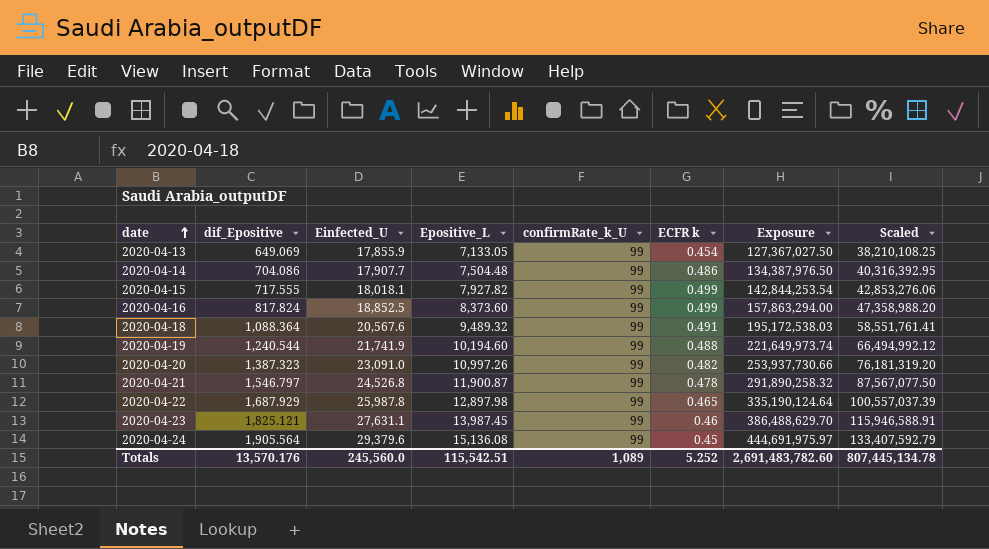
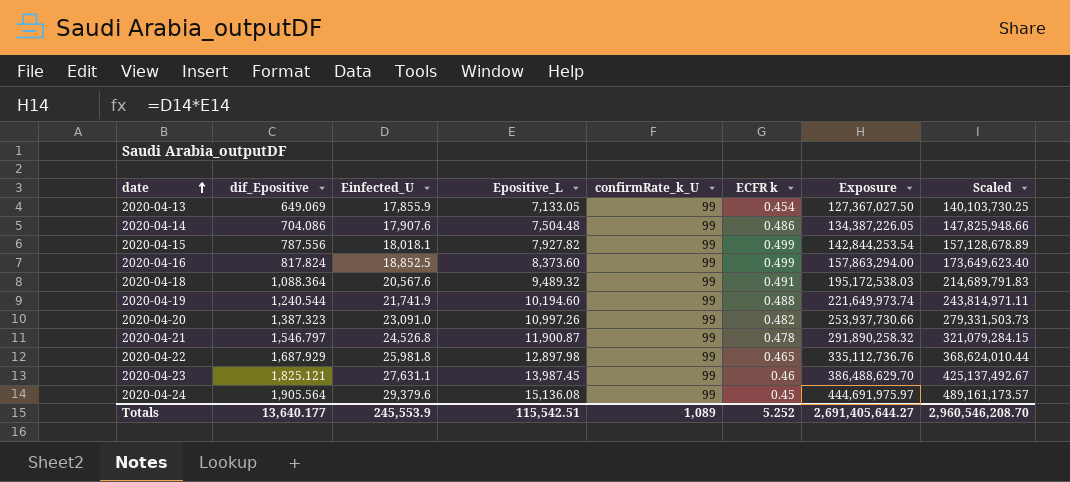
column Scaled | formula: [Exposure] * 0.3 -> [Exposure] * 1.1
2020-04-14 | Einfected_U: 17,907.7 -> 17,907.6
2020-04-14 | Exposure: 134,387,976.50 -> 134,387,226.05
2020-04-15 | dif_Epositive: 717.555 -> 787.556
2020-04-22 | Einfected_U: 25,987.8 -> 25,981.8
2020-04-22 | Exposure: 335,190,124.64 -> 335,112,736.76
Totals | dif_Epositive: 13,570.176 -> 13,640.177
Totals | Einfected_U: 245,560.0 -> 245,553.9
Totals | Exposure: 2,691,483,782.60 -> 2,691,405,644.27
Totals | Scaled: 807,445,134.78 -> 2,960,546,208.70

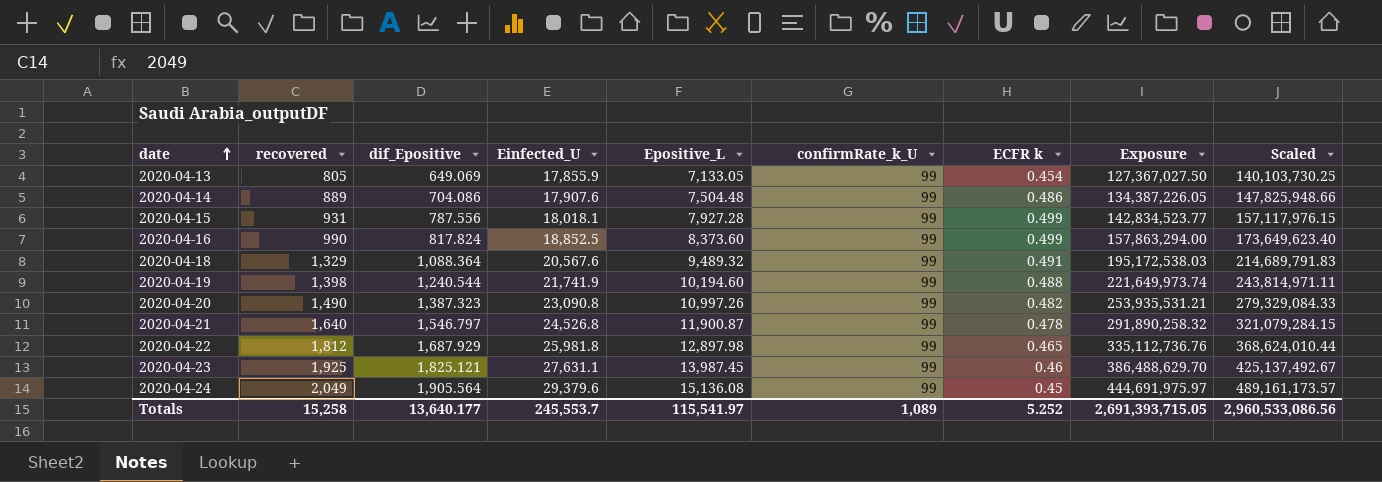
column recovered | position: none -> 2
2020-04-15 | Epositive_L: 7,927.82 -> 7,927.28
2020-04-15 | Exposure: 142,844,253.54 -> 142,834,523.77
2020-04-15 | Scaled: 157,128,678.89 -> 157,117,976.15
2020-04-20 | Einfected_U: 23,091.0 -> 23,090.8
2020-04-20 | Exposure: 253,937,730.66 -> 253,935,531.21
2020-04-20 | Scaled: 279,331,503.73 -> 279,329,084.33
Totals | Einfected_U: 245,553.9 -> 245,553.7
Totals | Epositive_L: 115,542.51 -> 115,541.97
Totals | Exposure: 2,691,405,644.27 -> 2,691,393,715.05
Totals | Scaled: 2,960,546,208.70 -> 2,960,533,086.56

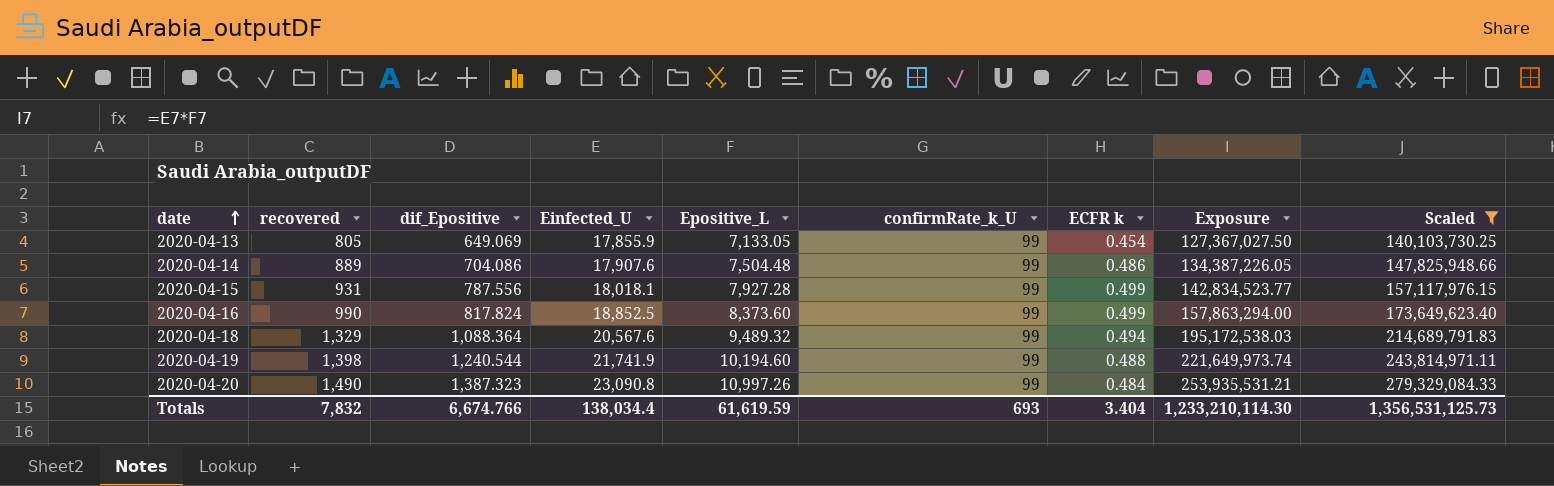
filter: none -> Scaled <= 279,329,084.33
2020-04-18 | ECFR k: 0.491 -> 0.494
2020-04-20 | ECFR k: 0.482 -> 0.484
Totals | recovered: 15,258 -> 7,832
Totals | dif_Epositive: 13,640.177 -> 6,674.766
Totals | Einfected_U: 245,553.7 -> 138,034.4
Totals | Epositive_L: 115,541.97 -> 61,619.59
Totals | confirmRate_k_U: 1,089 -> 693
Totals | ECFR k: 5.252 -> 3.404
Totals | Exposure: 2,691,393,715.05 -> 1,233,210,114.30
Totals | Scaled: 2,960,533,086.56 -> 1,356,531,125.73

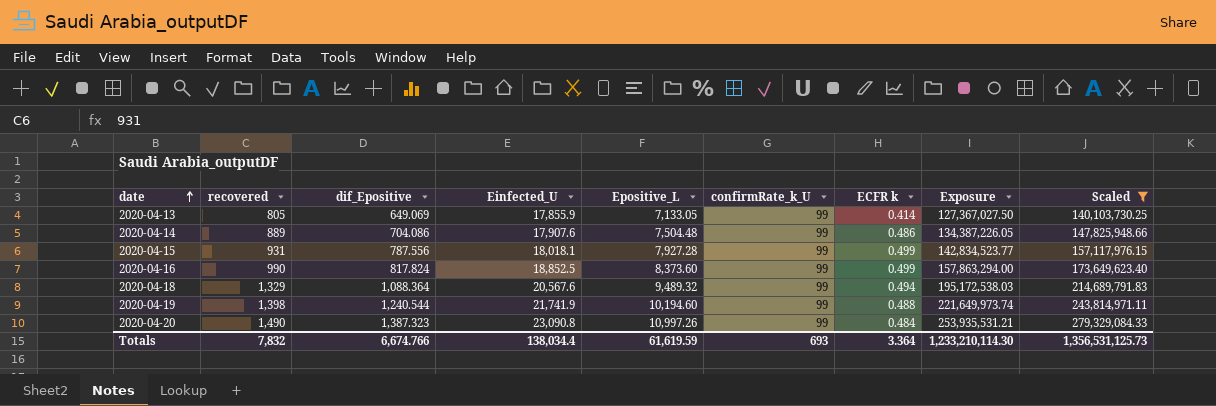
2020-04-13 | ECFR k: 0.454 -> 0.414
Totals | ECFR k: 3.404 -> 3.364

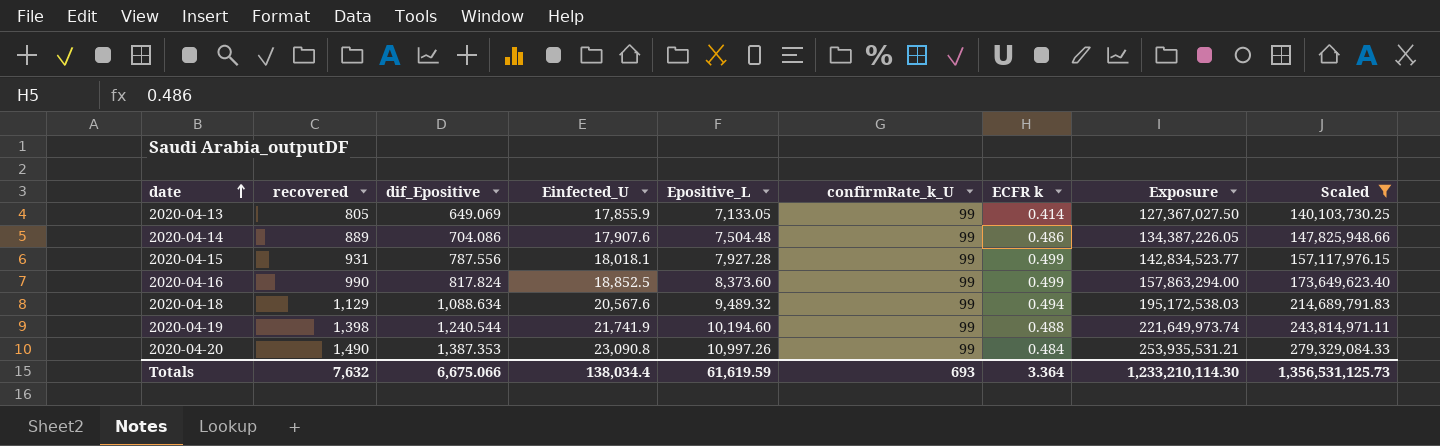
2020-04-18 | recovered: 1,329 -> 1,129
2020-04-18 | dif_Epositive: 1,088.364 -> 1,088.634
2020-04-20 | dif_Epositive: 1,387.323 -> 1,387.353
Totals | recovered: 7,832 -> 7,632
Totals | dif_Epositive: 6,674.766 -> 6,675.066

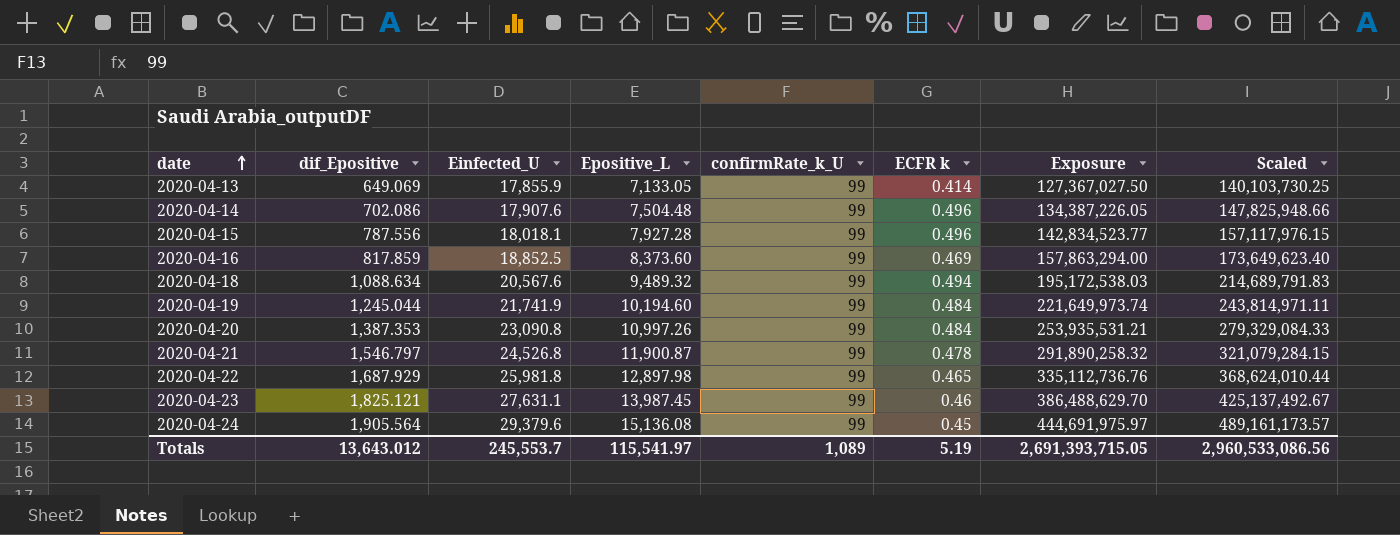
filter: Scaled <= 279,329,084.33 -> none
column recovered | position: 2 -> none
2020-04-14 | dif_Epositive: 704.086 -> 702.086
2020-04-14 | ECFR k: 0.486 -> 0.496
2020-04-15 | ECFR k: 0.499 -> 0.496
2020-04-16 | dif_Epositive: 817.824 -> 817.859
2020-04-16 | ECFR k: 0.499 -> 0.469
2020-04-19 | dif_Epositive: 1,240.544 -> 1,245.044
2020-04-19 | ECFR k: 0.488 -> 0.484
Totals | dif_Epositive: 6,675.066 -> 13,643.012
Totals | Einfected_U: 138,034.4 -> 245,553.7
Totals | Epositive_L: 61,619.59 -> 115,541.97
Totals | confirmRate_k_U: 693 -> 1,089
Totals | ECFR k: 3.364 -> 5.19
Totals | Exposure: 1,233,210,114.30 -> 2,691,393,715.05
Totals | Scaled: 1,356,531,125.73 -> 2,960,533,086.56

